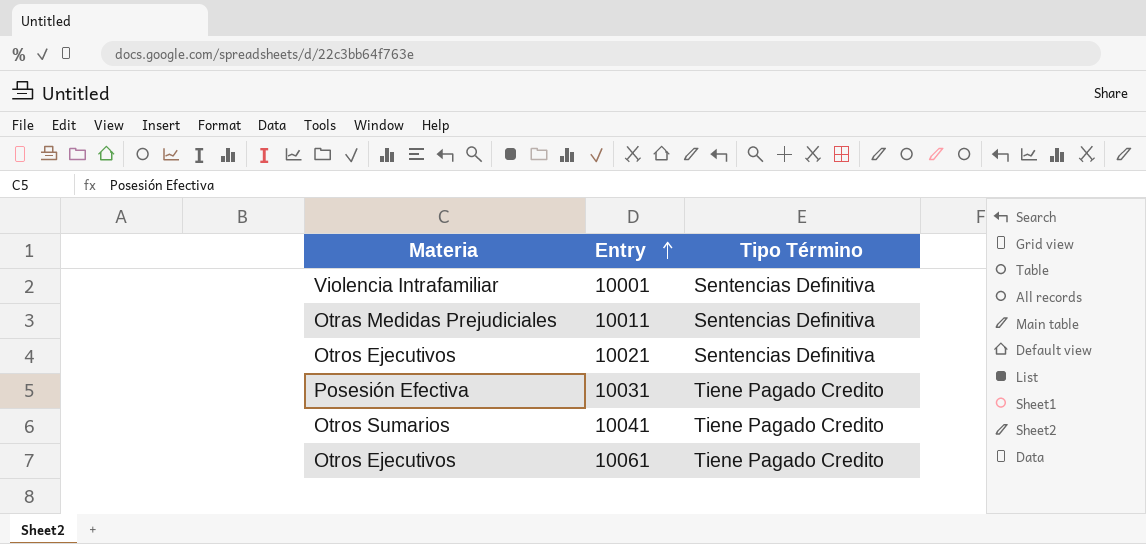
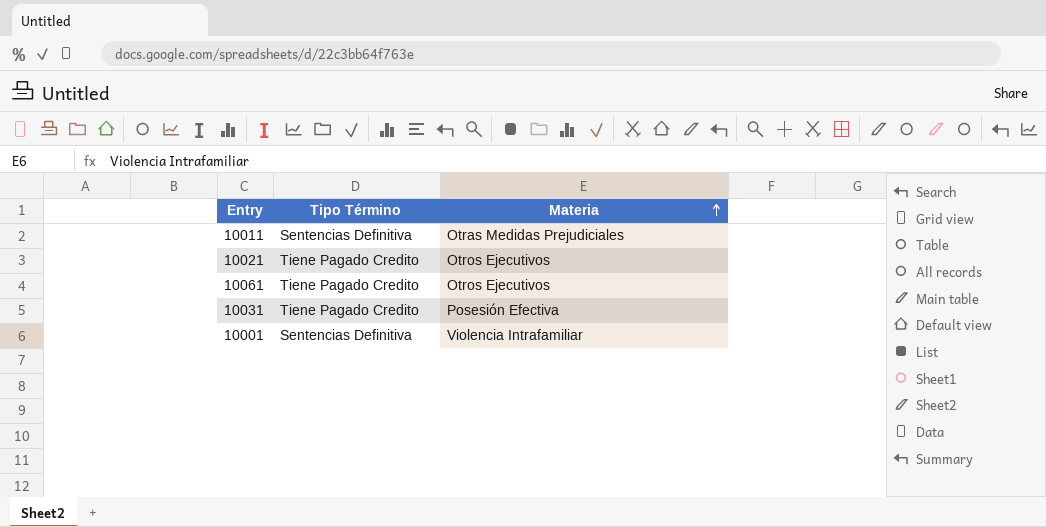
row order: Entry ascending -> Materia ascending
column Materia | position: 1 -> 3
row 10041: Otros Sumarios | Tiene Pagado Credito -> none
10021 | Tipo Término: Sentencias Definitiva -> Tiene Pagado Credito

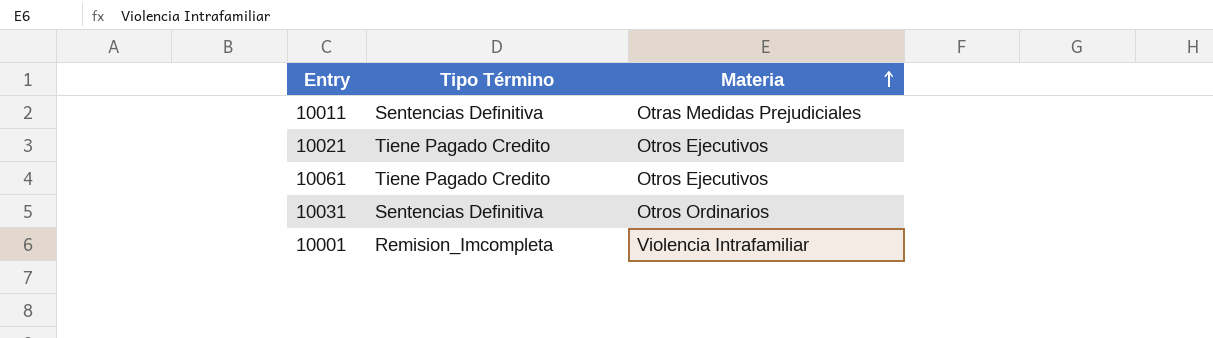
10031 | Tipo Término: Tiene Pagado Credito -> Sentencias Definitiva
10031 | Materia: Posesión Efectiva -> Otros Ordinarios
10001 | Tipo Término: Sentencias Definitiva -> Remision_Imcompleta

